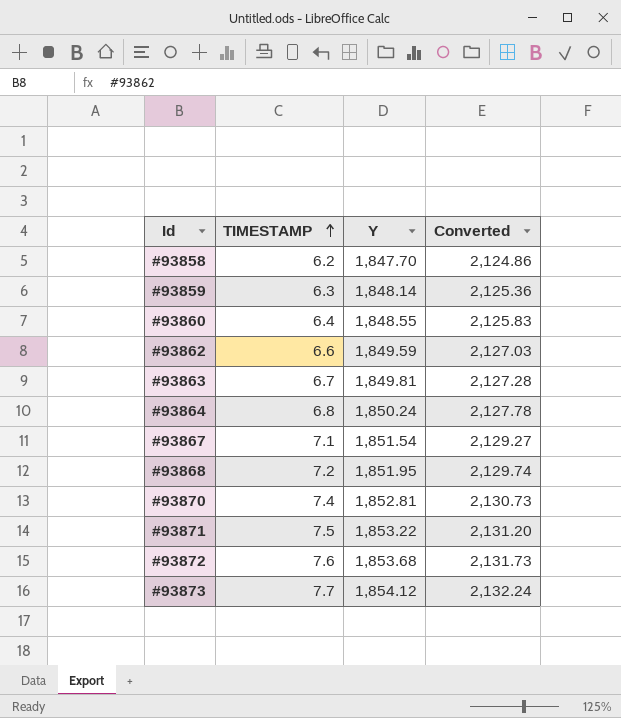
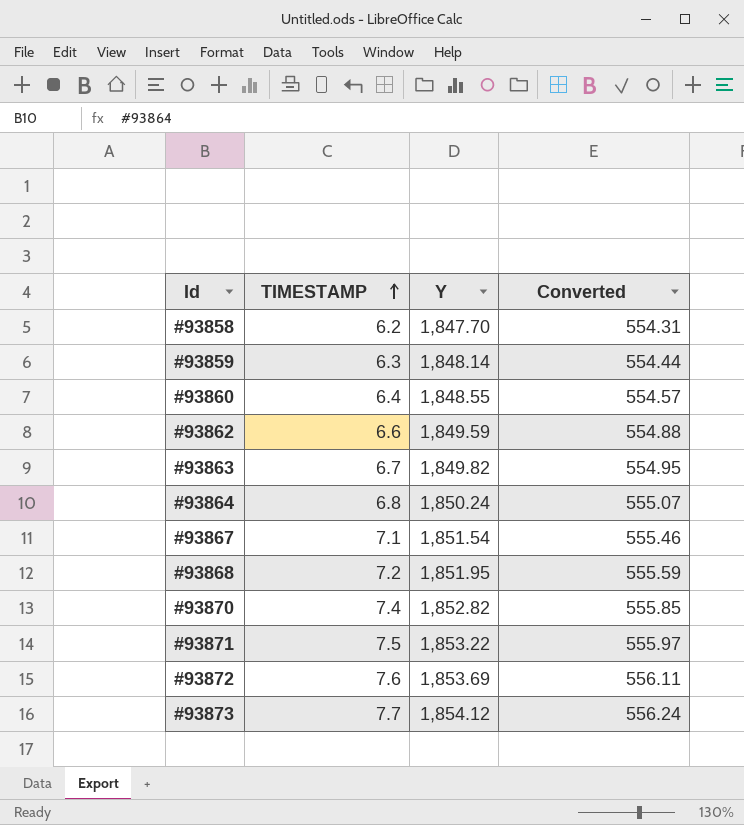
column Converted | formula: [Y] * 1.15 -> [Y] * 0.3
#93863 | Y: 1,849.81 -> 1,849.82
#93870 | Y: 1,852.81 -> 1,852.82
#93872 | Y: 1,853.68 -> 1,853.69

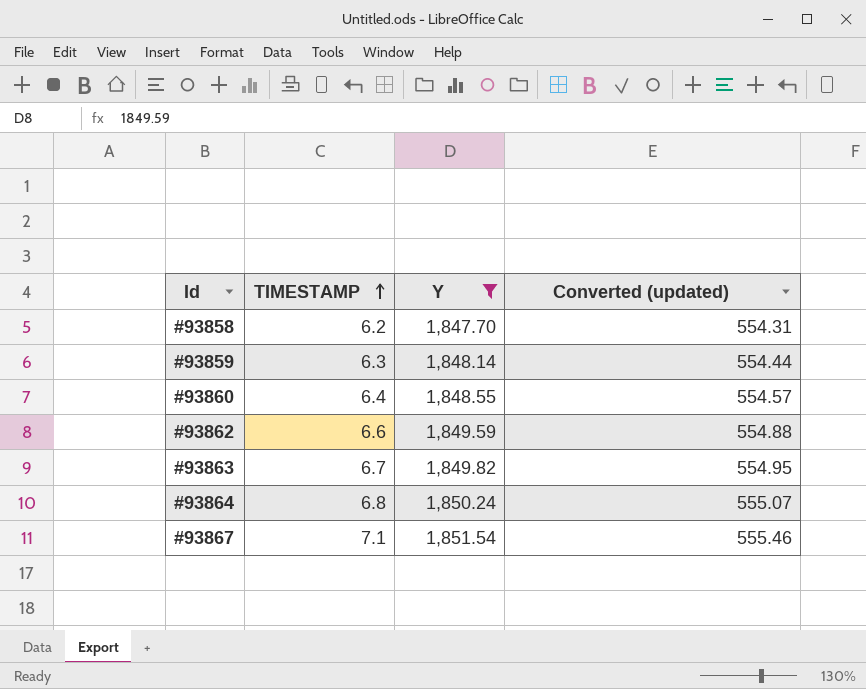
filter: none -> Y <= 1,851.54
column name: Converted -> Converted (updated)

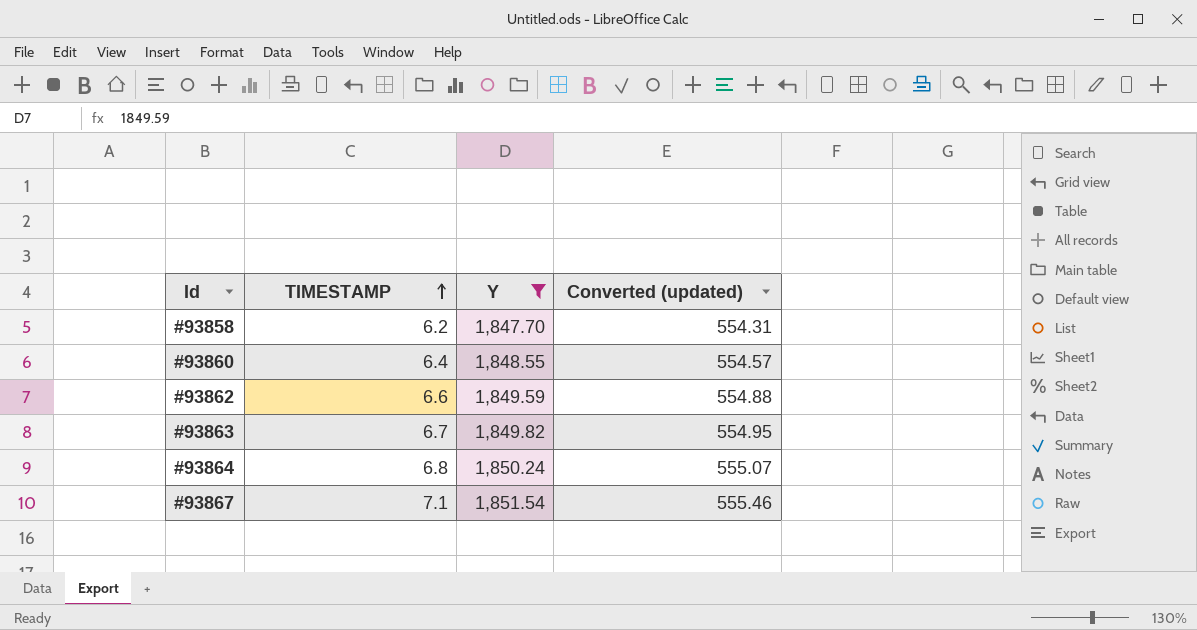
row #93859: 6.3 | 1,848.14 | 554.44 -> none

